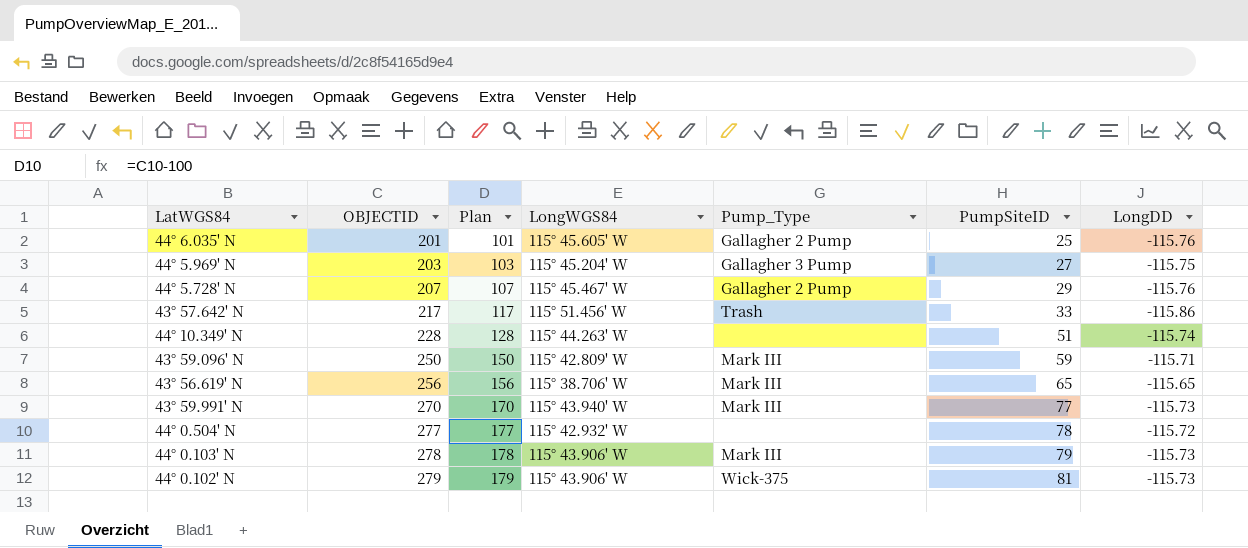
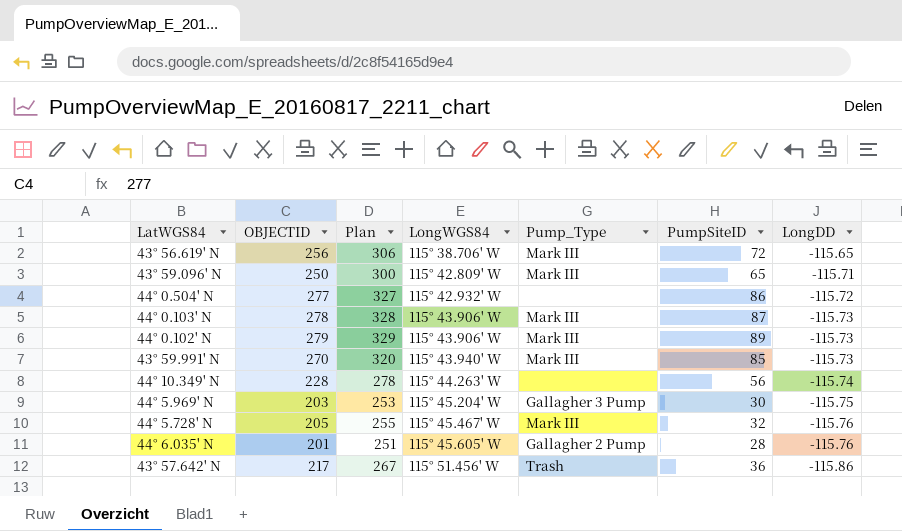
row order: OBJECTID ascending -> LongWGS84 ascending
column Plan | formula: [OBJECTID] - 100 -> [OBJECTID] + 50
43° 56.619' N | PumpSiteID: 65 -> 72
43° 59.096' N | PumpSiteID: 59 -> 65
44° 0.504' N | PumpSiteID: 78 -> 86
44° 0.103' N | PumpSiteID: 79 -> 87
44° 0.102' N | Pump_Type: Wick-375 -> Mark III
44° 0.102' N | PumpSiteID: 81 -> 89
43° 59.991' N | PumpSiteID: 77 -> 85
44° 10.349' N | PumpSiteID: 51 -> 56
44° 5.969' N | PumpSiteID: 27 -> 30
44° 5.728' N | OBJECTID: 207 -> 205
44° 5.728' N | Pump_Type: Gallagher 2 Pump -> Mark III
44° 5.728' N | PumpSiteID: 29 -> 32
44° 6.035' N | PumpSiteID: 25 -> 28
43° 57.642' N | PumpSiteID: 33 -> 36

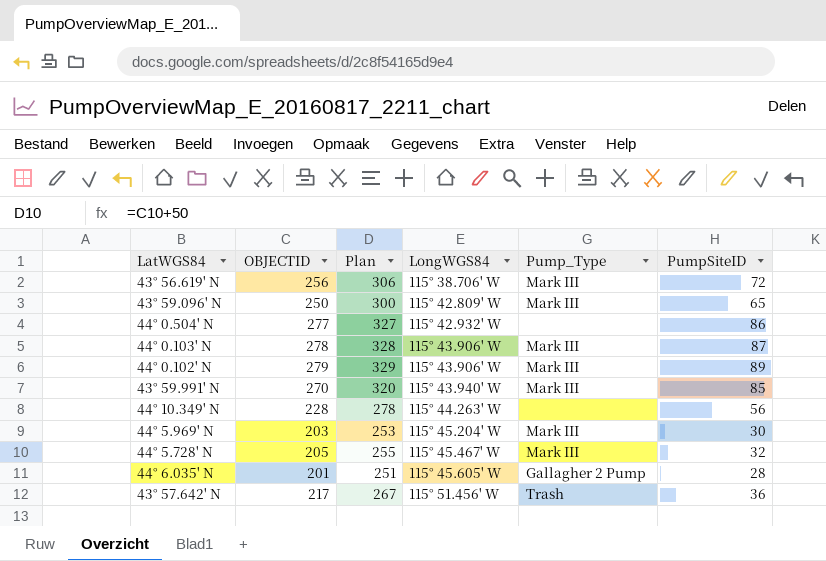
column LongDD | position: 7 -> none
44° 5.969' N | Pump_Type: Gallagher 3 Pump -> Mark III

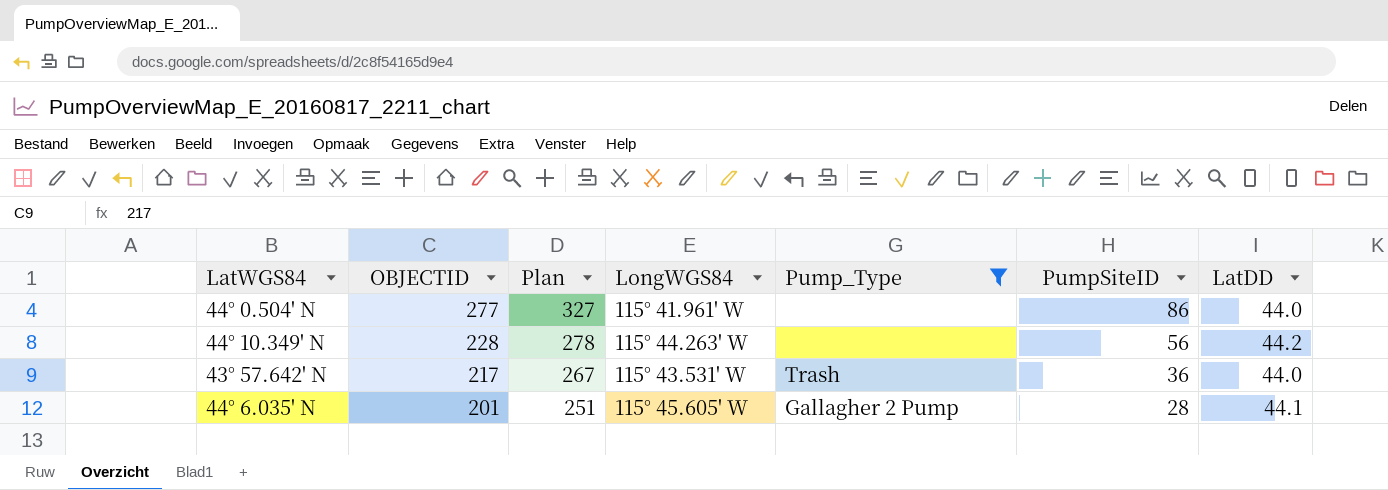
filter: none -> Pump_Type != Mark III
row order: LongWGS84 ascending -> OBJECTID descending
column LatDD | position: none -> 7
44° 0.504' N | LongWGS84: 115° 42.932' W -> 115° 41.961' W
43° 57.642' N | LongWGS84: 115° 51.456' W -> 115° 43.531' W

